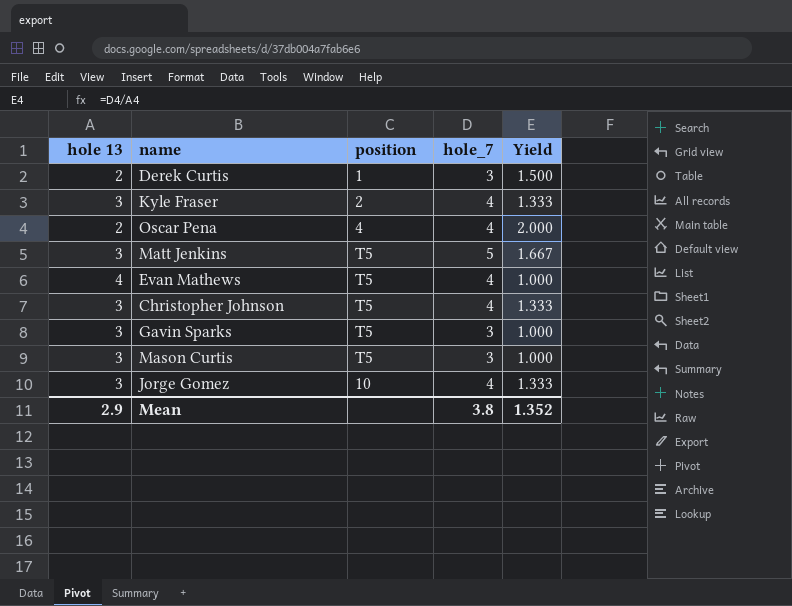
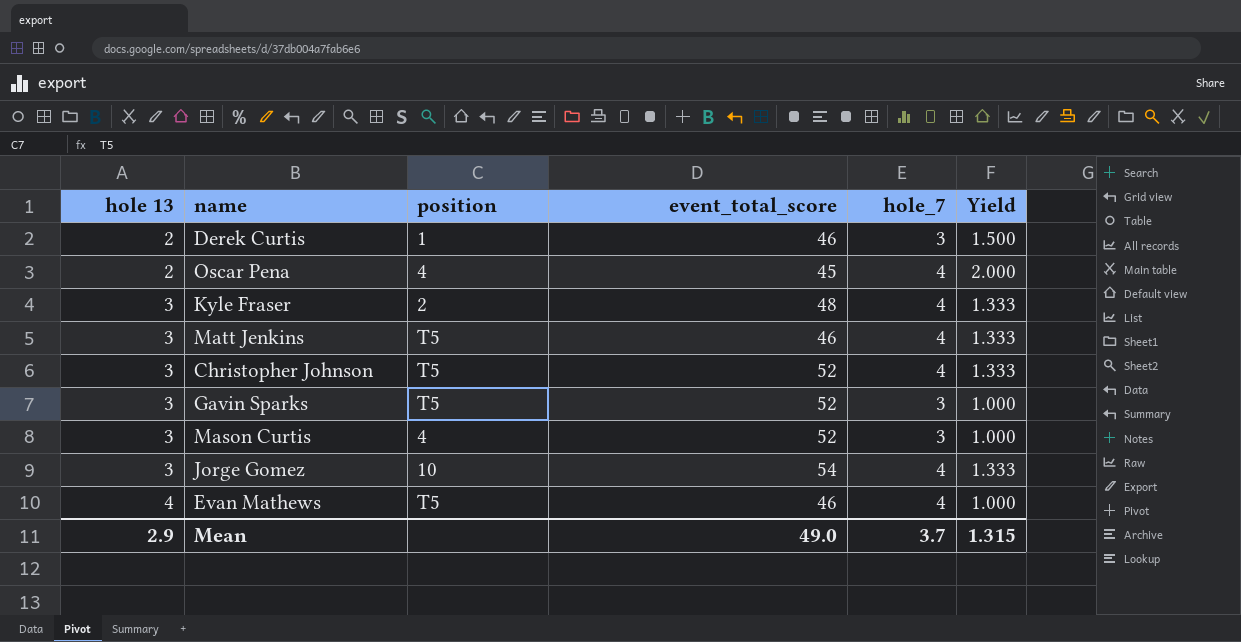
row order: none -> hole 13 ascending
column event_total_score | position: none -> 4
Matt Jenkins | hole_7: 5 -> 4
Matt Jenkins | Yield: 1.667 -> 1.333
Mason Curtis | position: T5 -> 4
Mean | hole_7: 3.8 -> 3.7
Mean | Yield: 1.352 -> 1.315

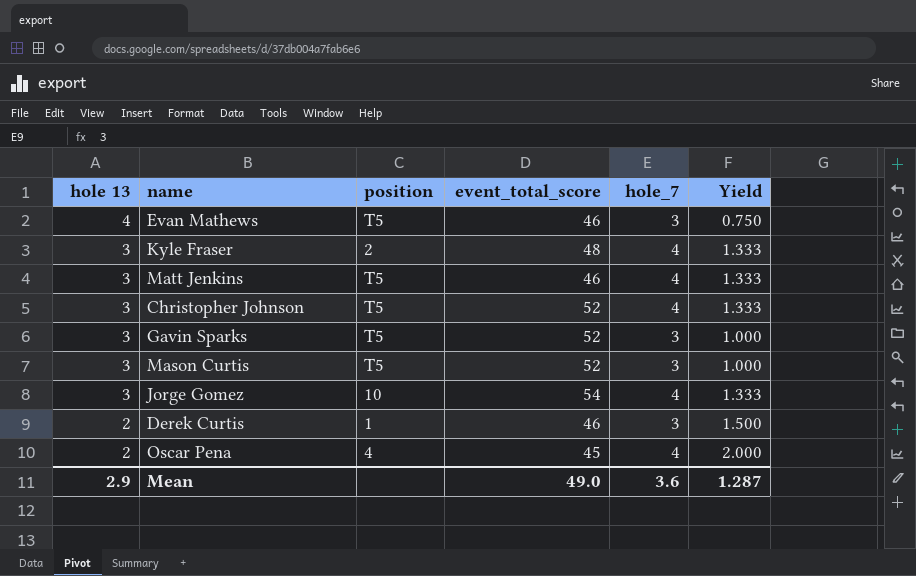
row order: hole 13 ascending -> hole 13 descending
Evan Mathews | hole_7: 4 -> 3
Evan Mathews | Yield: 1.000 -> 0.750
Mason Curtis | position: 4 -> T5
Mean | hole_7: 3.7 -> 3.6
Mean | Yield: 1.315 -> 1.287

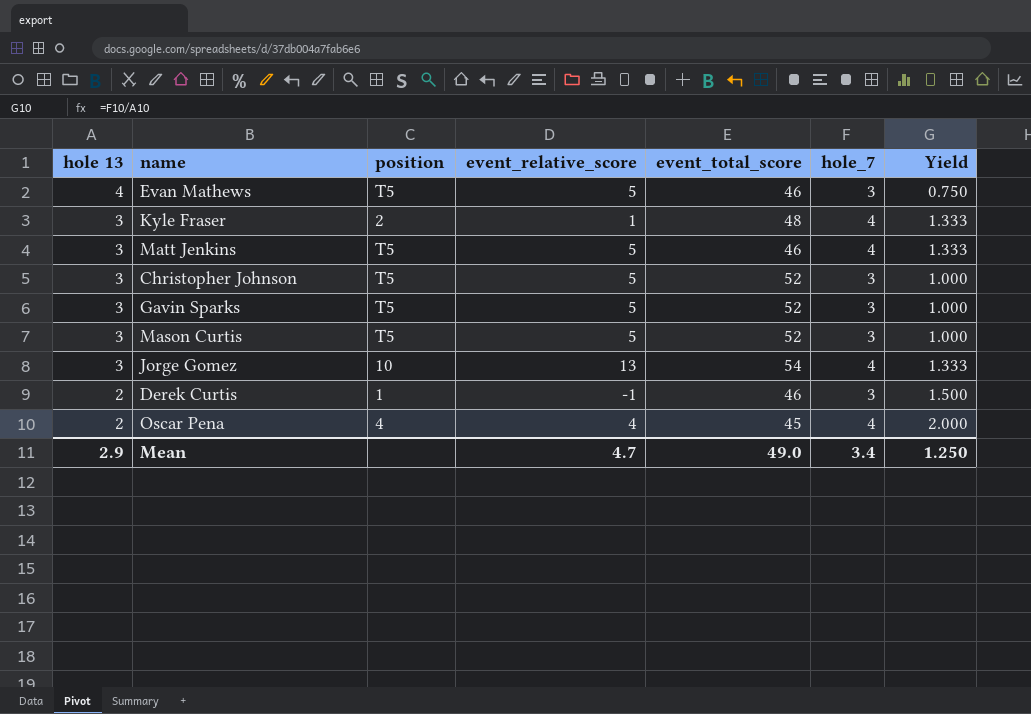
column event_relative_score | position: none -> 4
Christopher Johnson | hole_7: 4 -> 3
Christopher Johnson | Yield: 1.333 -> 1.000
Mean | hole_7: 3.6 -> 3.4
Mean | Yield: 1.287 -> 1.250

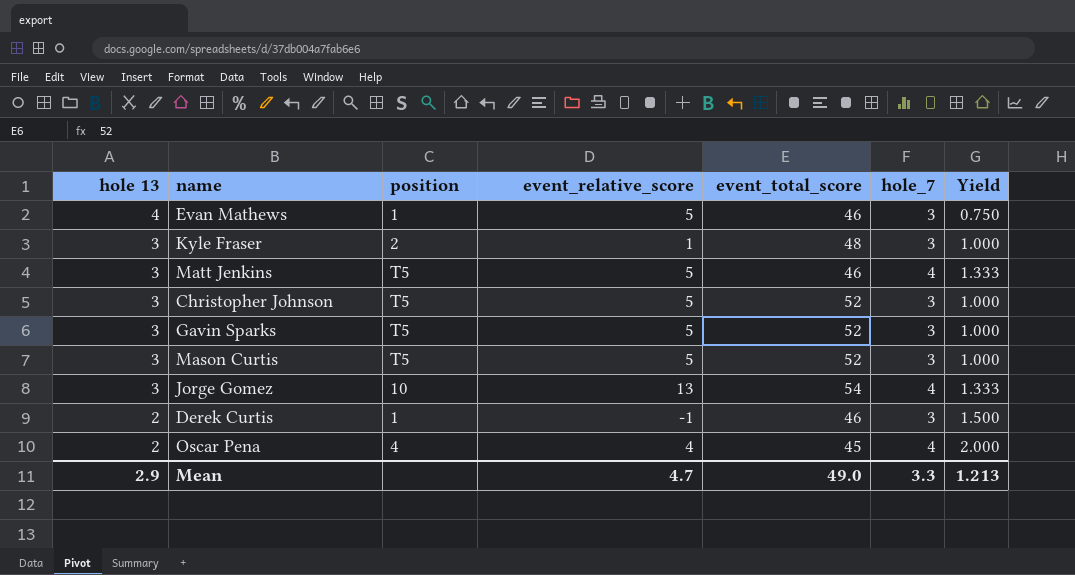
Evan Mathews | position: T5 -> 1
Kyle Fraser | hole_7: 4 -> 3
Kyle Fraser | Yield: 1.333 -> 1.000
Mean | hole_7: 3.4 -> 3.3
Mean | Yield: 1.250 -> 1.213

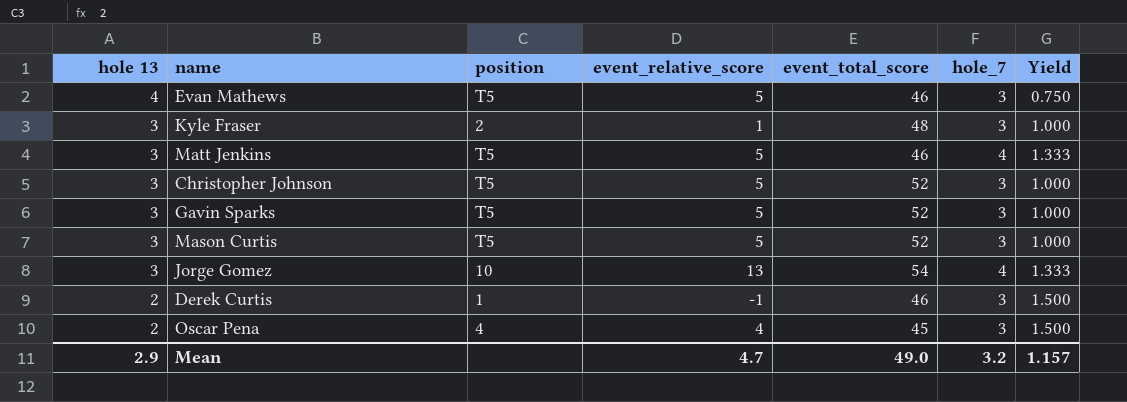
Evan Mathews | position: 1 -> T5
Oscar Pena | hole_7: 4 -> 3
Oscar Pena | Yield: 2.000 -> 1.500
Mean | hole_7: 3.3 -> 3.2
Mean | Yield: 1.213 -> 1.157

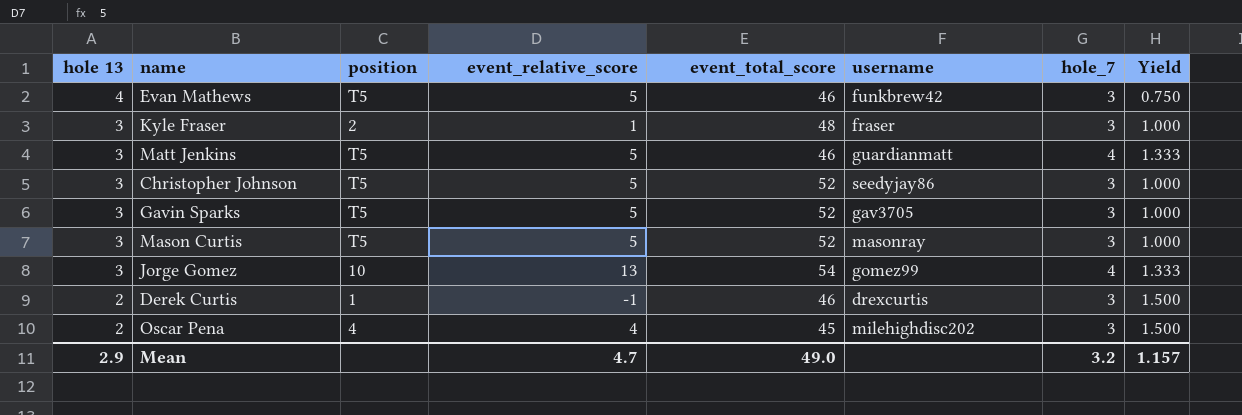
column username | position: none -> 6

